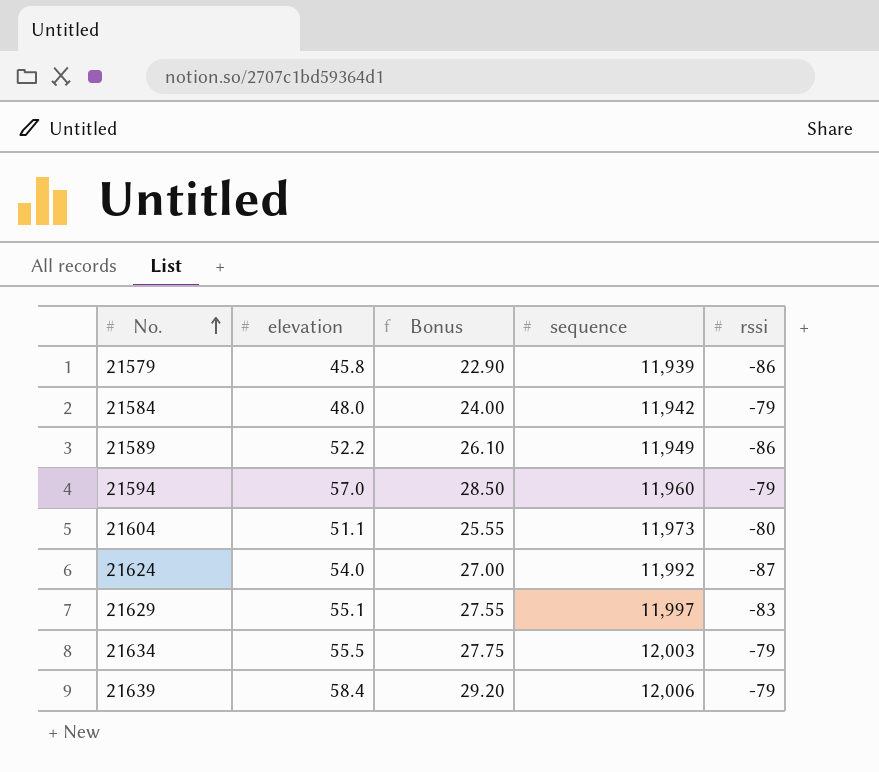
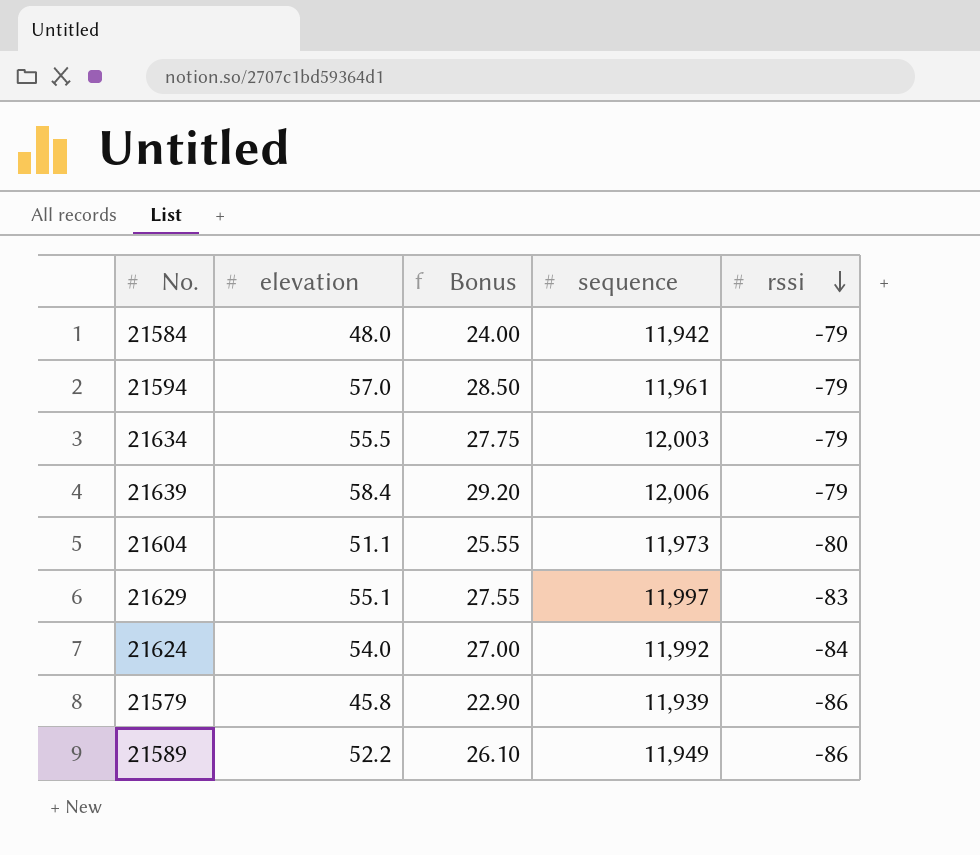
row order: No. ascending -> rssi descending
21594 | sequence: 11,960 -> 11,961
21624 | rssi: -87 -> -84

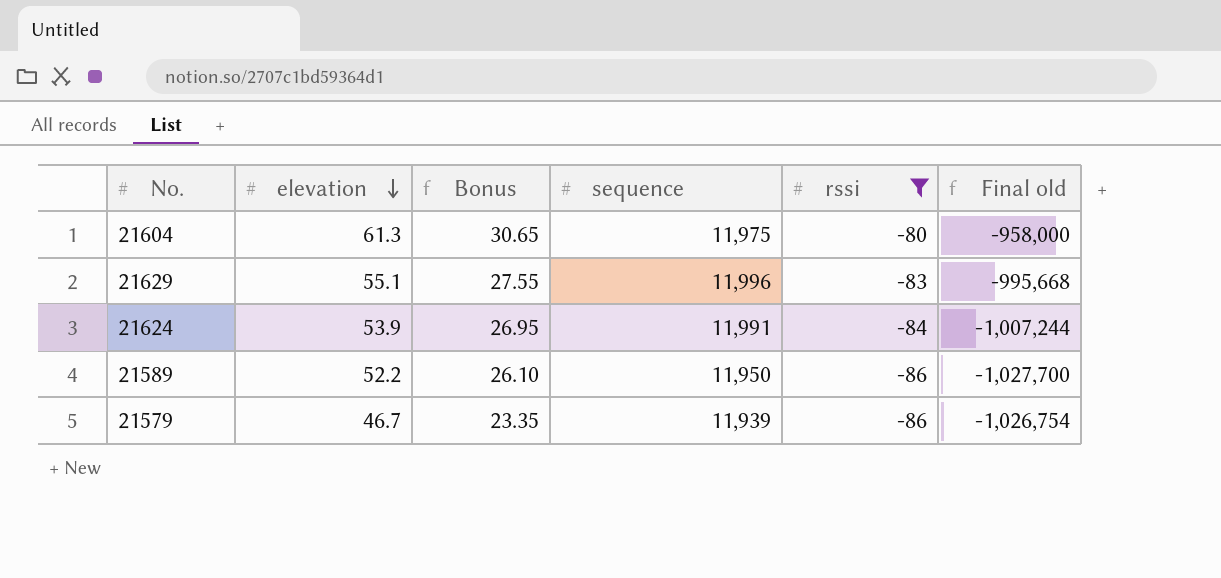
filter: none -> rssi != -79
row order: rssi descending -> elevation descending
column Final old | formula: none -> [sequence] * [rssi]
21604 | elevation: 51.1 -> 61.3
21604 | Bonus: 25.55 -> 30.65
21604 | sequence: 11,973 -> 11,975
21629 | sequence: 11,997 -> 11,996
21624 | elevation: 54.0 -> 53.9
21624 | Bonus: 27.00 -> 26.95
21624 | sequence: 11,992 -> 11,991
21589 | sequence: 11,949 -> 11,950
21579 | elevation: 45.8 -> 46.7
21579 | Bonus: 22.90 -> 23.35

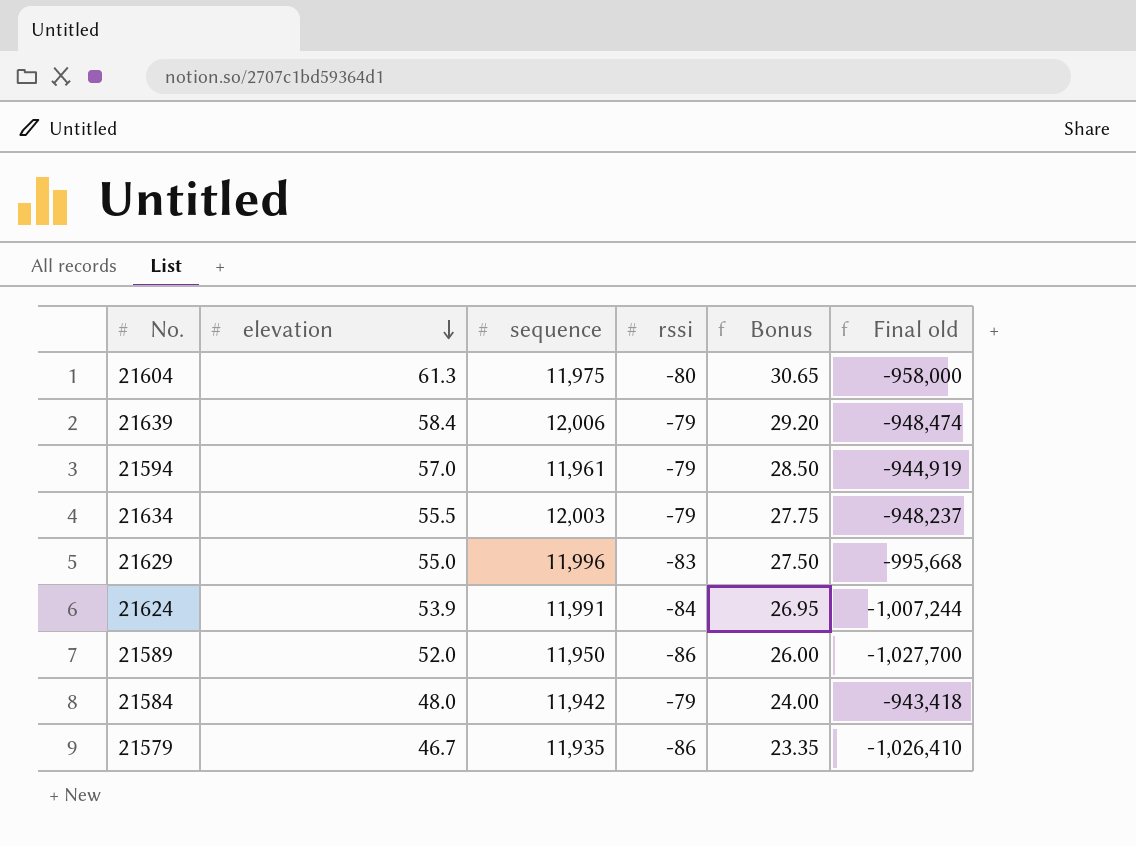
filter: rssi != -79 -> none
column Bonus | position: 3 -> 5
21629 | elevation: 55.1 -> 55.0
21629 | Bonus: 27.55 -> 27.50
21589 | elevation: 52.2 -> 52.0
21589 | Bonus: 26.10 -> 26.00
21579 | sequence: 11,939 -> 11,935
21579 | Final old: -1,026,754 -> -1,026,410

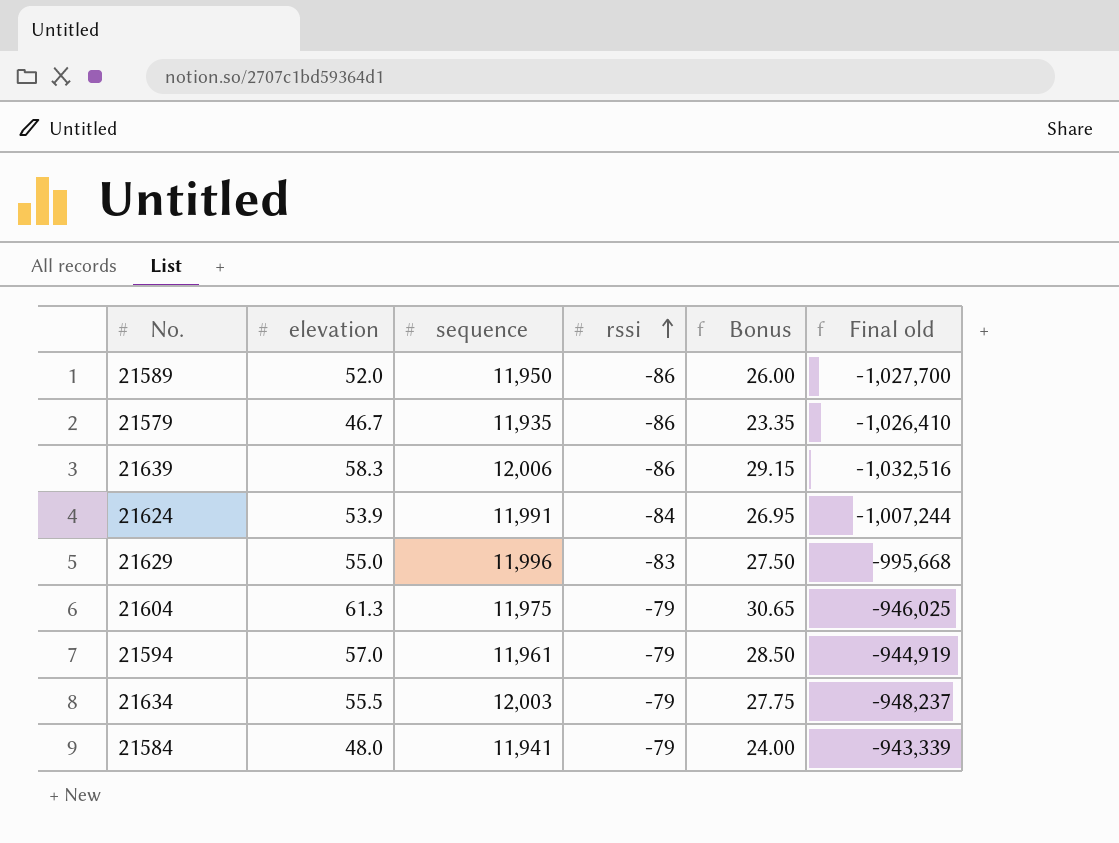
row order: elevation descending -> rssi ascending
21639 | elevation: 58.4 -> 58.3
21639 | rssi: -79 -> -86
21639 | Bonus: 29.20 -> 29.15
21639 | Final old: -948,474 -> -1,032,516
21604 | rssi: -80 -> -79
21604 | Final old: -958,000 -> -946,025
21584 | sequence: 11,942 -> 11,941
21584 | Final old: -943,418 -> -943,339

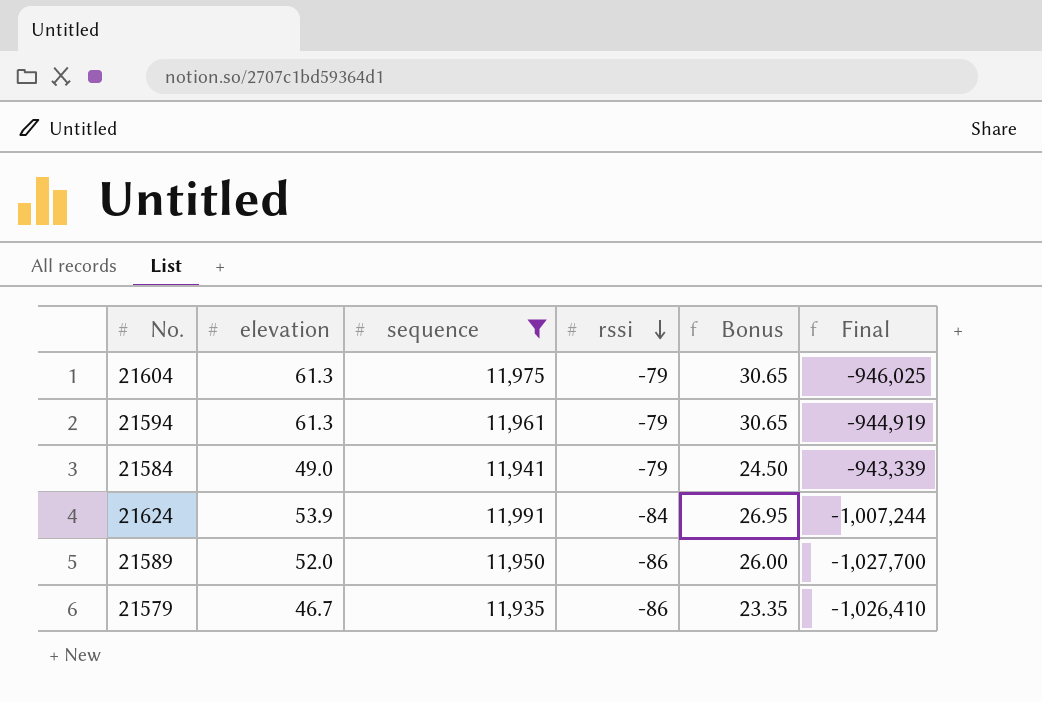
filter: none -> sequence <= 11,991
row order: rssi ascending -> rssi descending
column name: Final old -> Final
21594 | elevation: 57.0 -> 61.3
21594 | Bonus: 28.50 -> 30.65
21584 | elevation: 48.0 -> 49.0
21584 | Bonus: 24.00 -> 24.50

